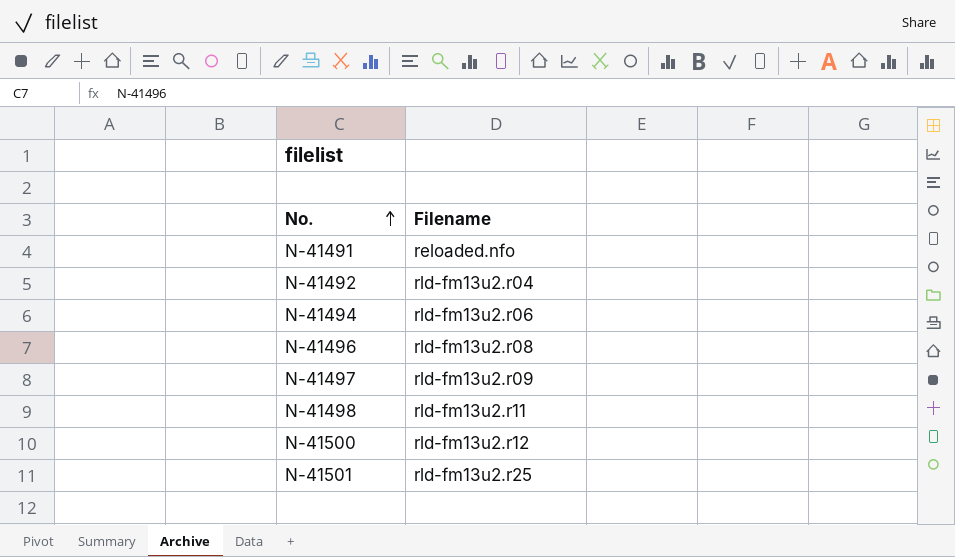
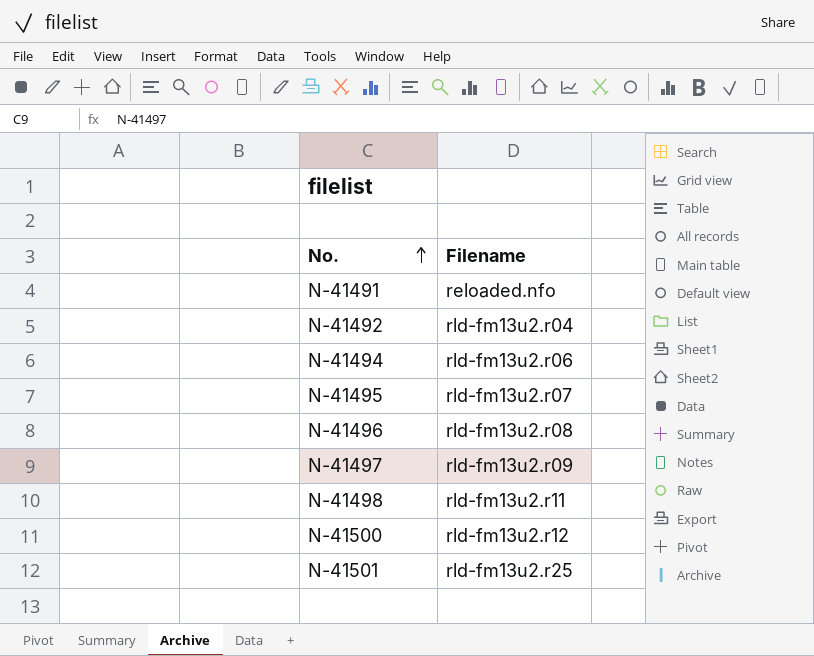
row N-41495: none -> rld-fm13u2.r07

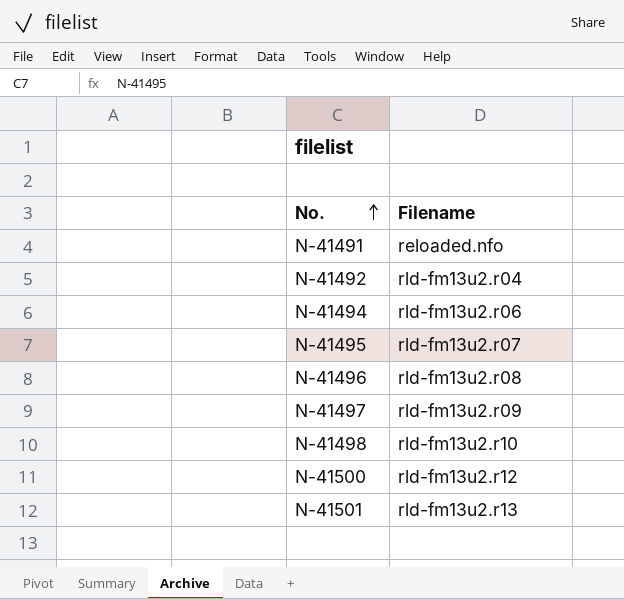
N-41498 | Filename: rld-fm13u2.r11 -> rld-fm13u2.r10
N-41501 | Filename: rld-fm13u2.r25 -> rld-fm13u2.r13

